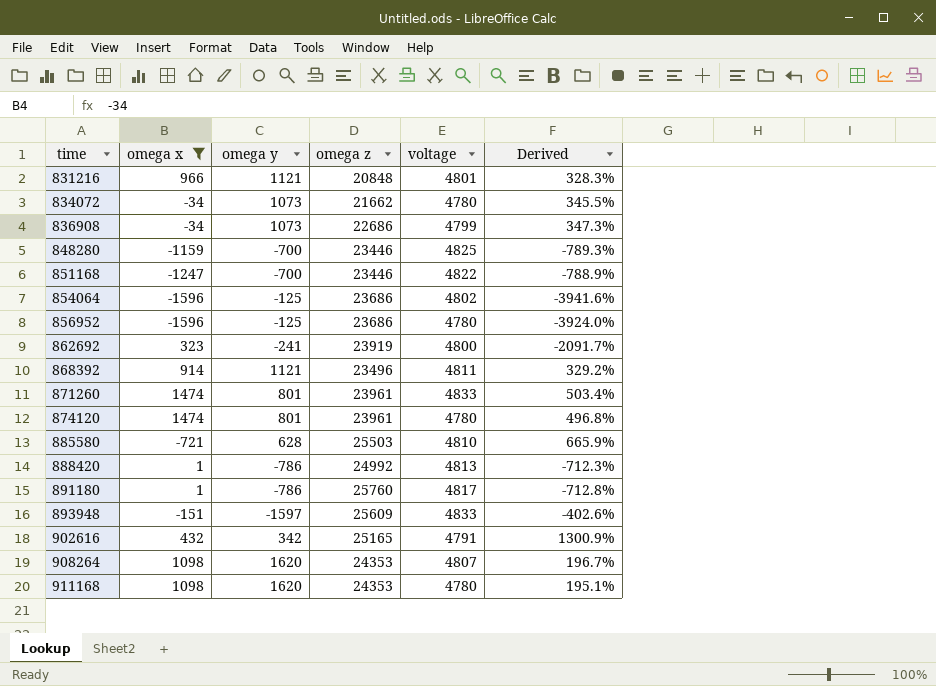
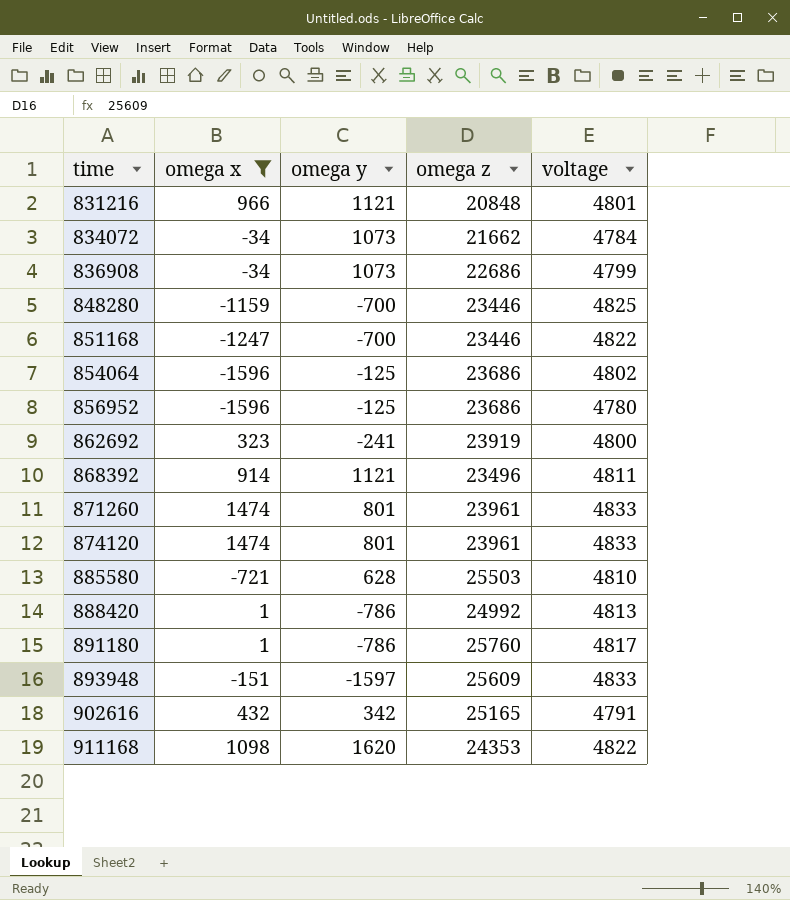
column Derived | formula: ([voltage] - [omega y]) / [omega y] -> none
row 908264: 1098 | 1620 | 24353 | 4807 | 196.7% -> none
834072 | voltage: 4780 -> 4784
874120 | voltage: 4780 -> 4833
911168 | voltage: 4780 -> 4822

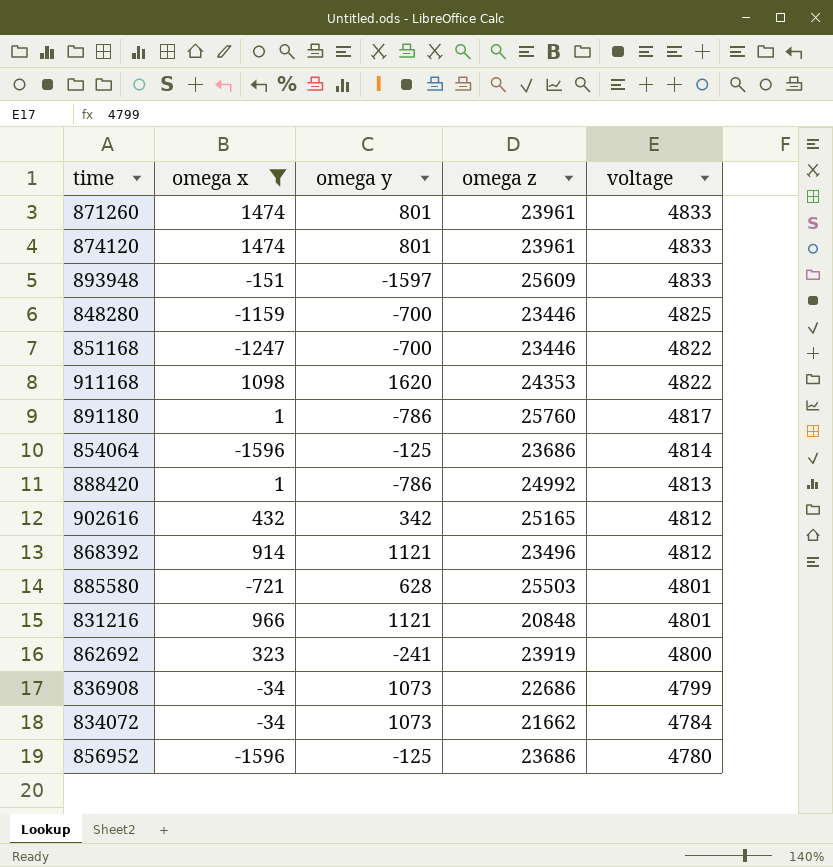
row order: time ascending -> voltage descending
854064 | voltage: 4802 -> 4814
902616 | voltage: 4791 -> 4812
868392 | voltage: 4811 -> 4812
885580 | voltage: 4810 -> 4801

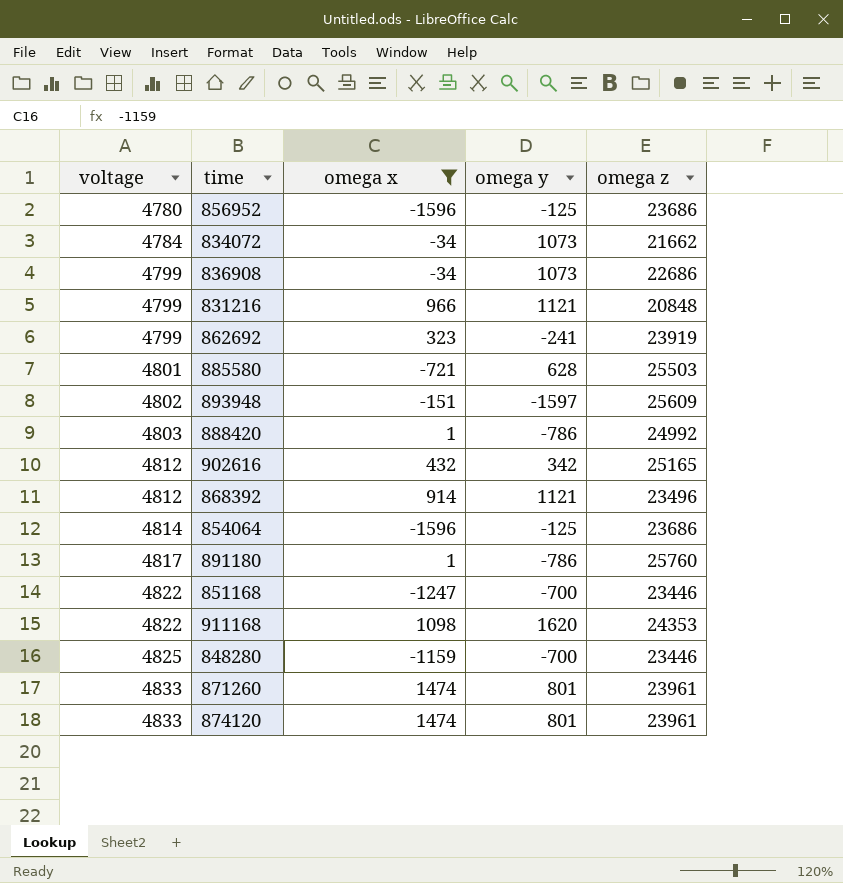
row order: voltage descending -> voltage ascending
column voltage | position: 5 -> 1
831216 | voltage: 4801 -> 4799
862692 | voltage: 4800 -> 4799
893948 | voltage: 4833 -> 4802
888420 | voltage: 4813 -> 4803

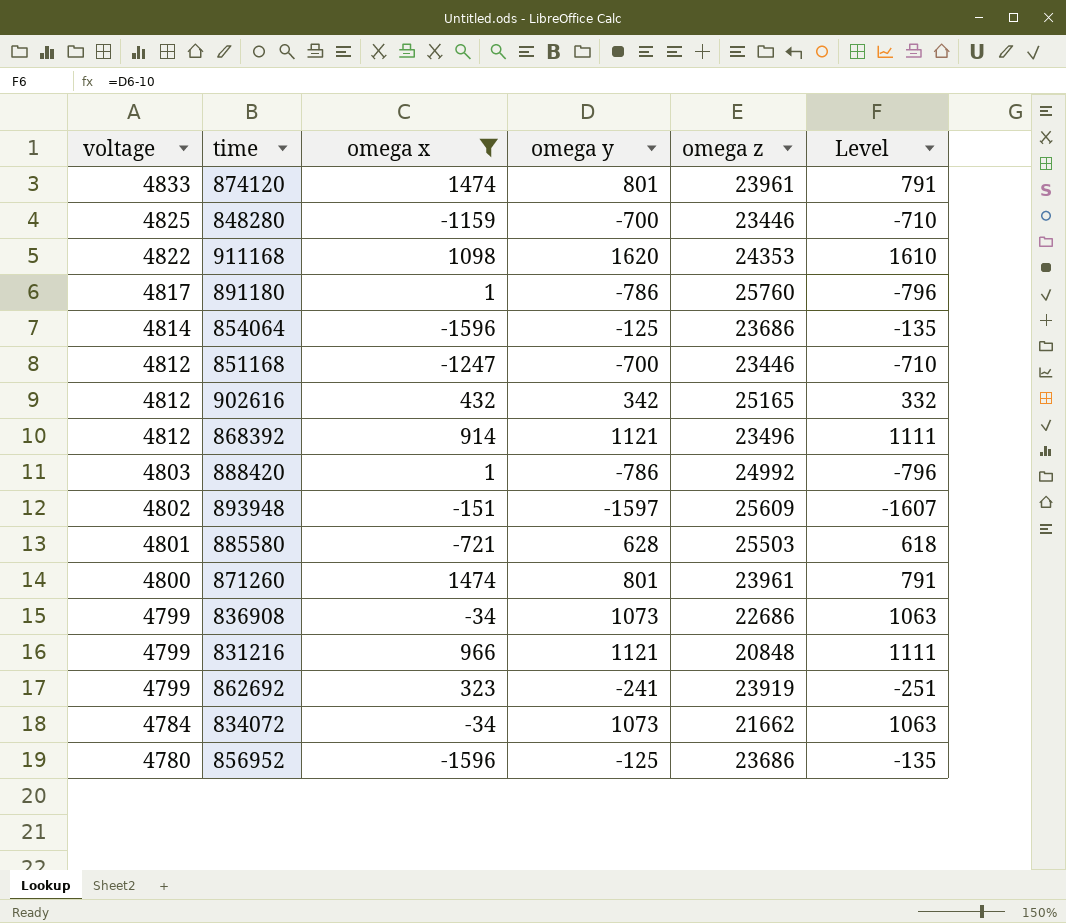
row order: voltage ascending -> voltage descending
column Level | formula: none -> [omega y] - 10
851168 | voltage: 4822 -> 4812
871260 | voltage: 4833 -> 4800

